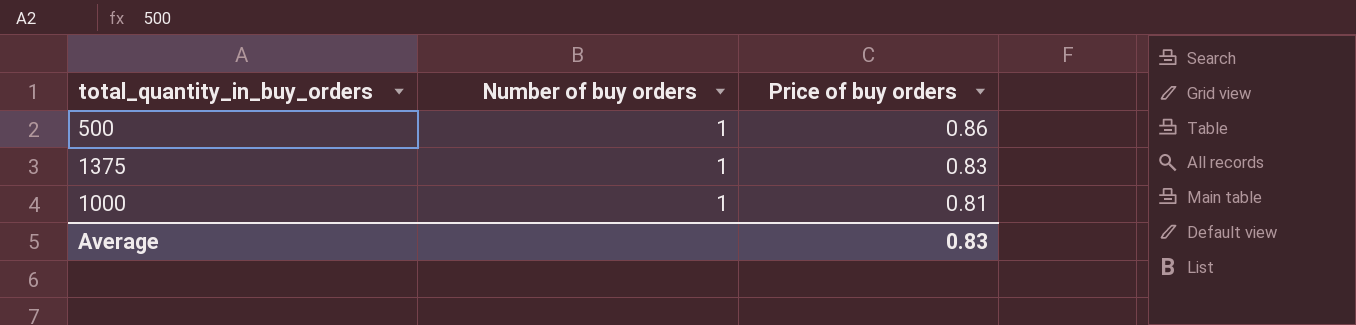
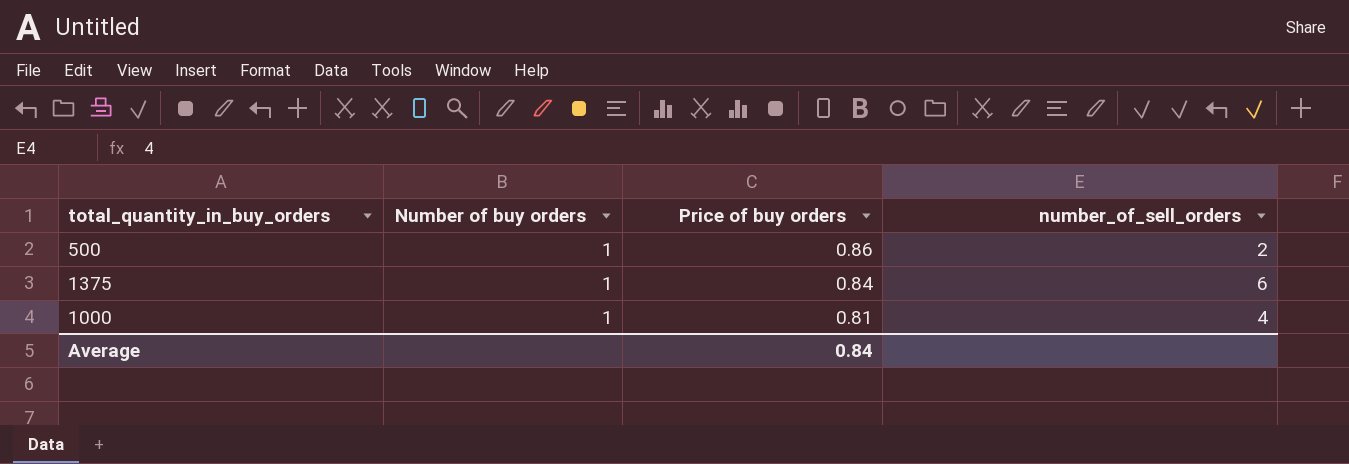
column number_of_sell_orders | position: none -> 4
1375 | Price of buy orders: 0.83 -> 0.84
Average | Price of buy orders: 0.83 -> 0.84

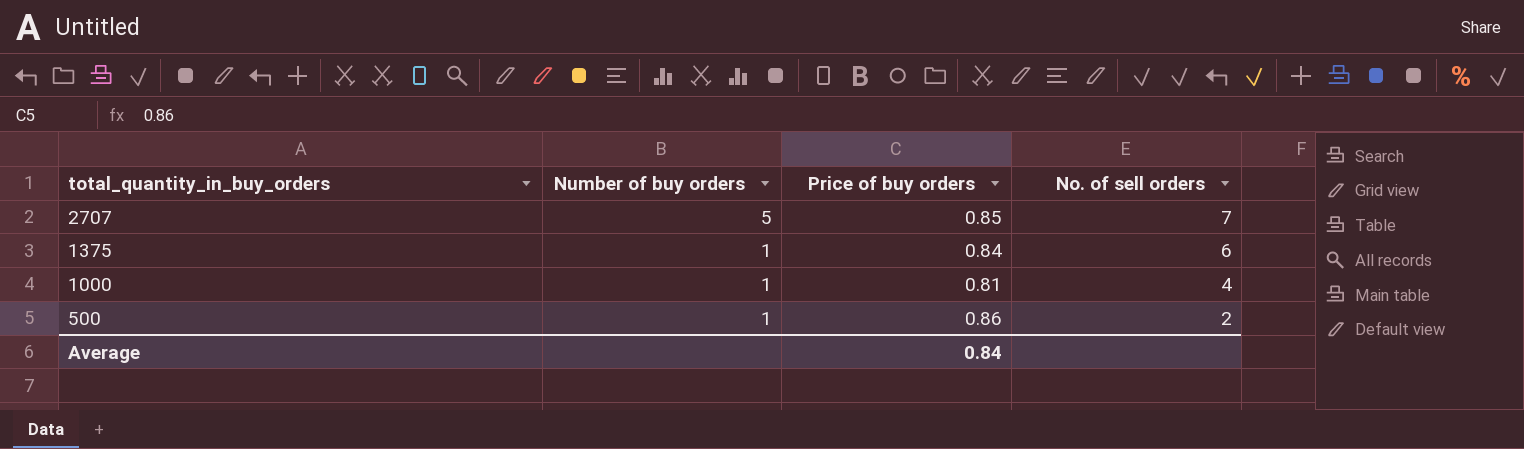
row order: Price of buy orders descending -> total_quantity_in_buy_orders descending
column name: number_of_sell_orders -> No. of sell orders
row 2707: none -> 5 | 0.85 | 7

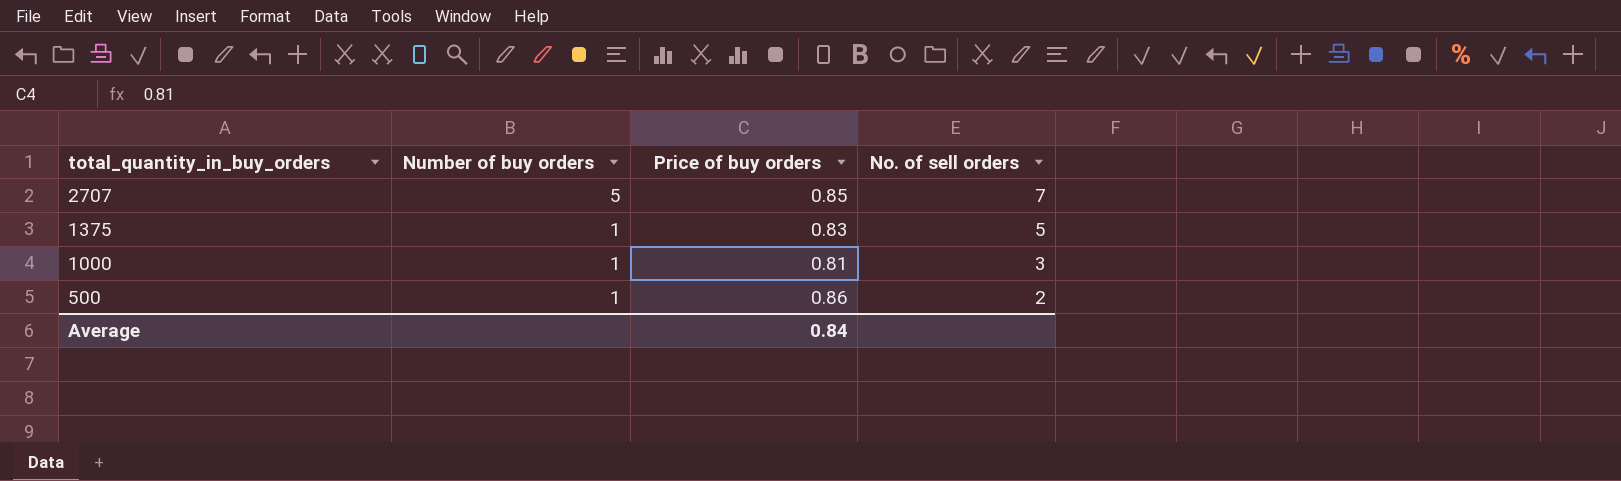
1375 | Price of buy orders: 0.84 -> 0.83
1375 | No. of sell orders: 6 -> 5
1000 | No. of sell orders: 4 -> 3

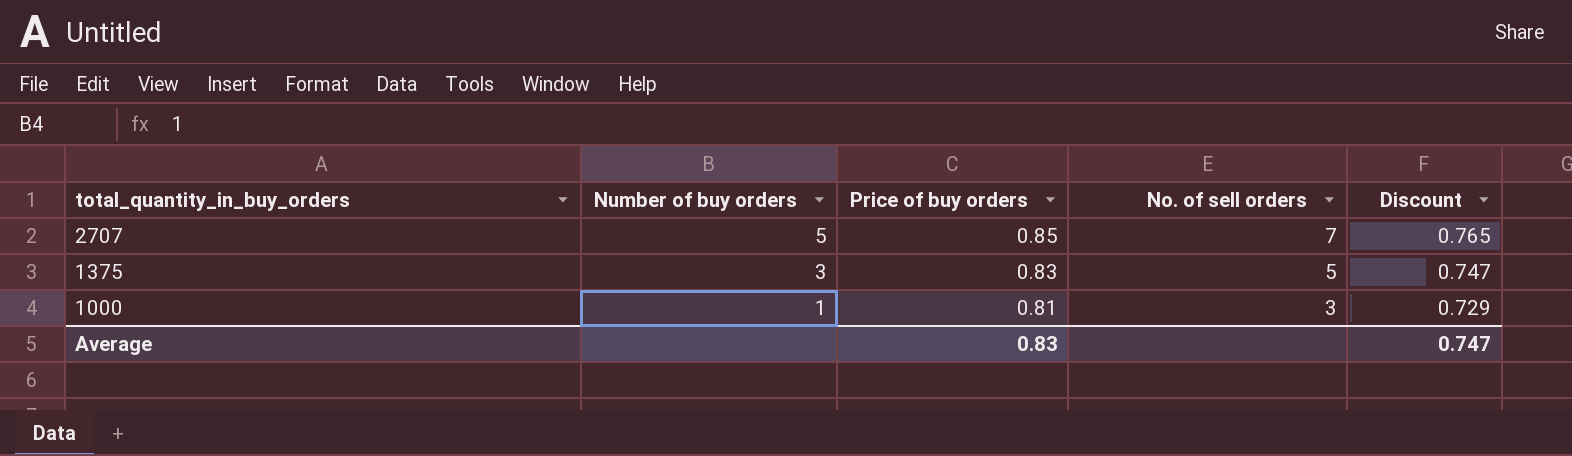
column Discount | formula: none -> [Price of buy orders] * 0.9
row 500: 1 | 0.86 | 2 -> none
1375 | Number of buy orders: 1 -> 3
Average | Price of buy orders: 0.84 -> 0.83

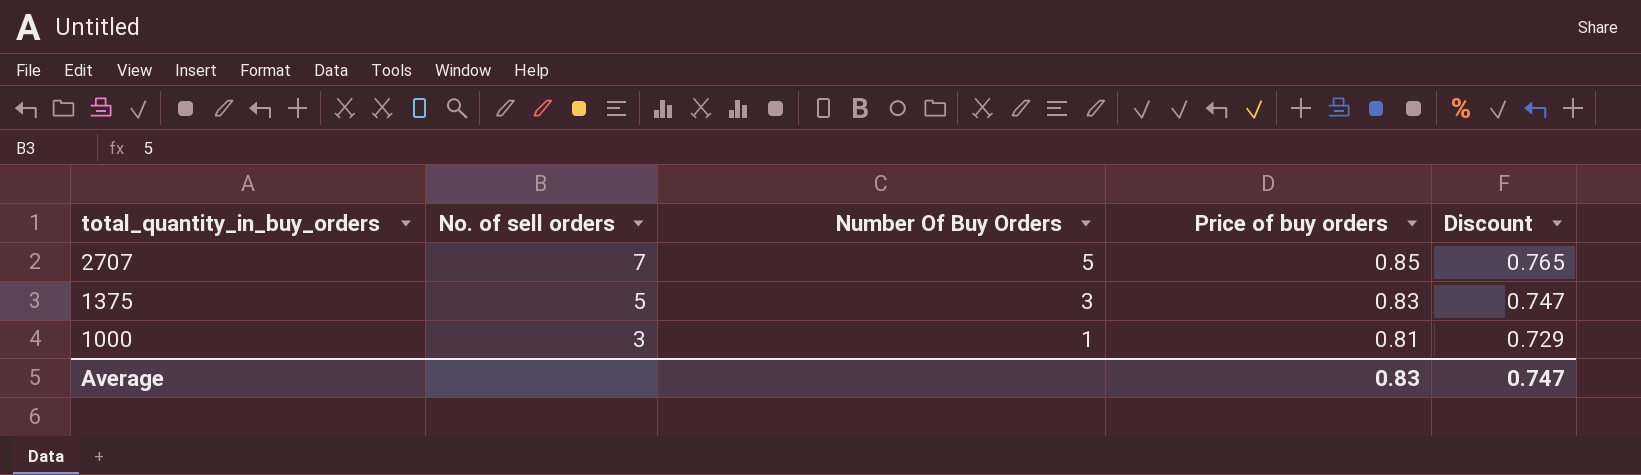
column No. of sell orders | position: 4 -> 2
column name: Number of buy orders -> Number Of Buy Orders

